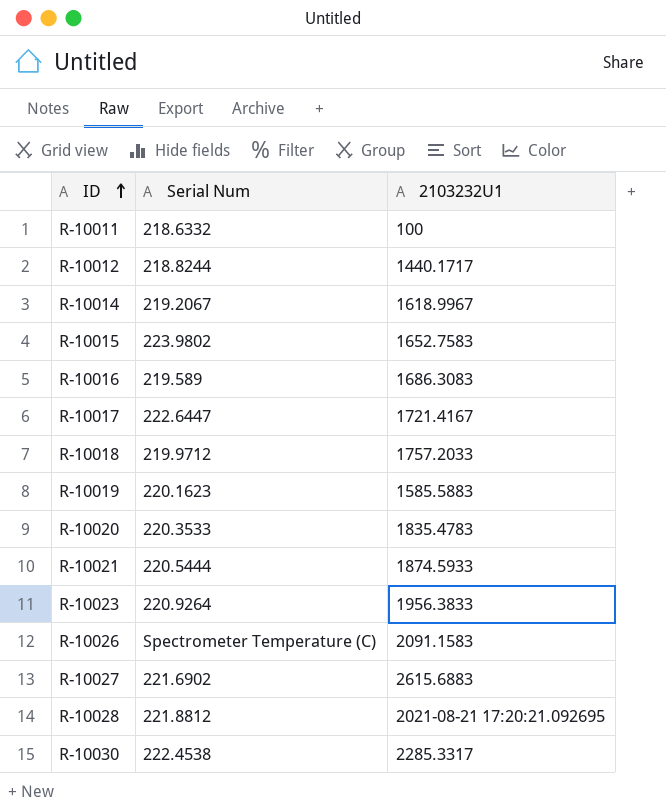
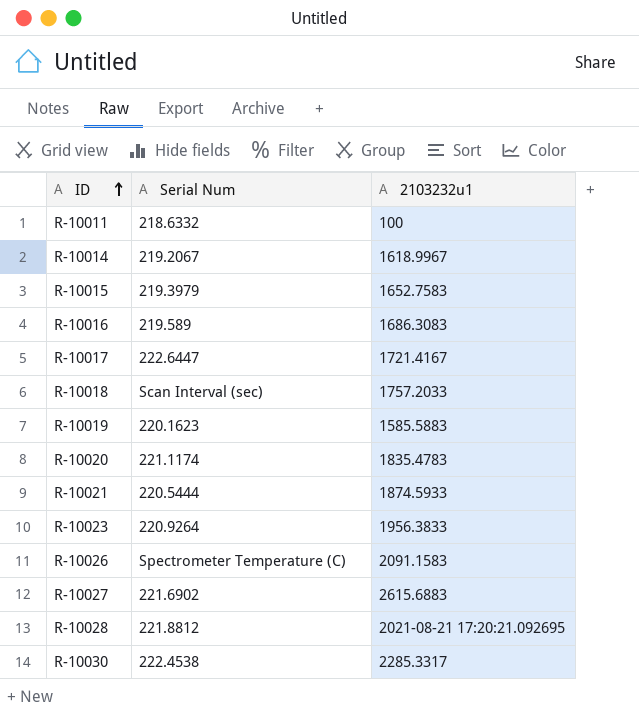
column name: 2103232U1 -> 2103232u1
row R-10012: 218.8244 | 1440.1717 -> none
R-10015 | Serial Num: 223.9802 -> 219.3979
R-10018 | Serial Num: 219.9712 -> Scan Interval (sec)
R-10020 | Serial Num: 220.3533 -> 221.1174

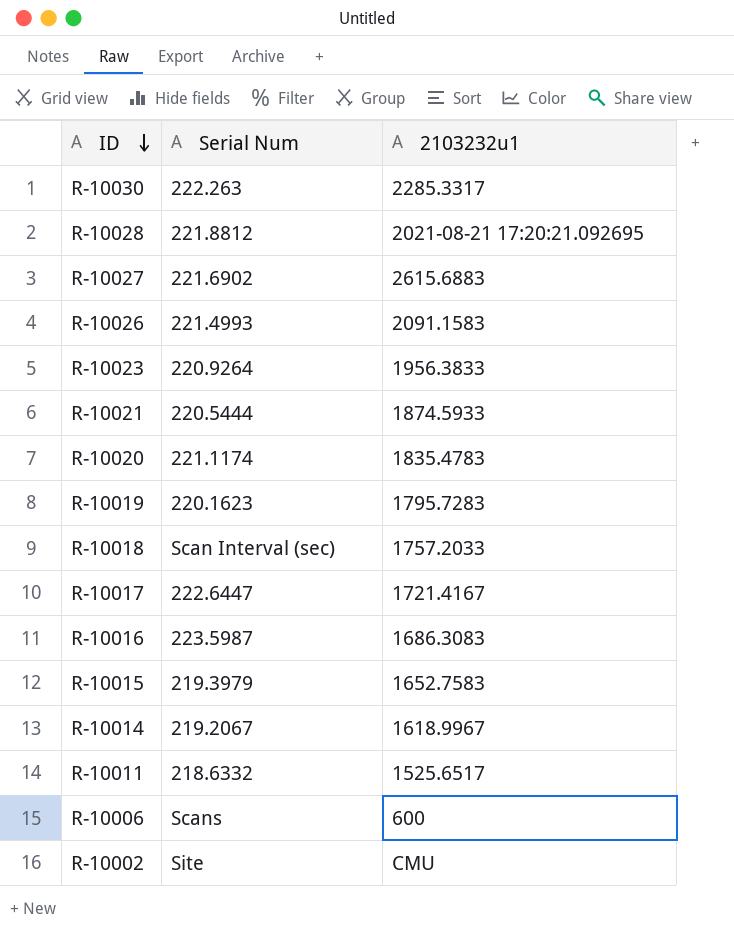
row order: ID ascending -> ID descending
R-10030 | Serial Num: 222.4538 -> 222.263
R-10026 | Serial Num: Spectrometer Temperature (C) -> 221.4993
R-10019 | 2103232u1: 1585.5883 -> 1795.7283
R-10016 | Serial Num: 219.589 -> 223.5987
R-10011 | 2103232u1: 100 -> 1525.6517
row R-10006: none -> Scans | 600
row R-10002: none -> Site | CMU

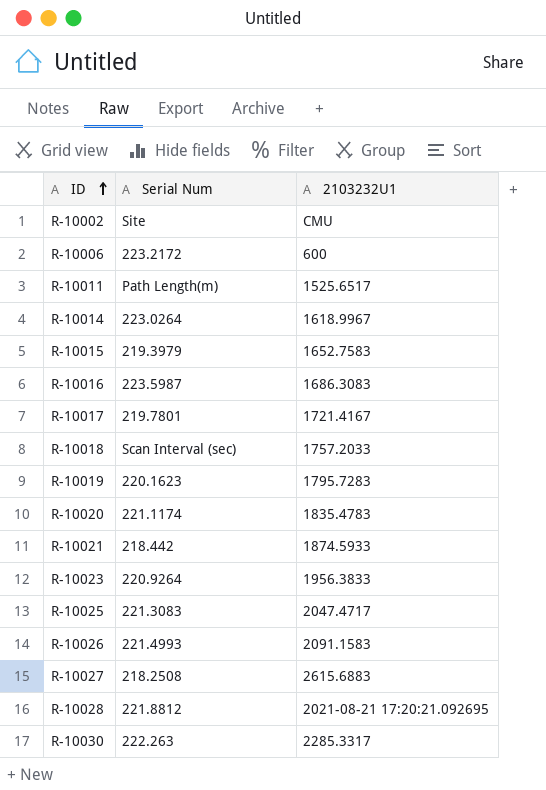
row order: ID descending -> ID ascending
column name: 2103232u1 -> 2103232U1
R-10006 | Serial Num: Scans -> 223.2172
R-10011 | Serial Num: 218.6332 -> Path Length(m)
R-10014 | Serial Num: 219.2067 -> 223.0264
R-10017 | Serial Num: 222.6447 -> 219.7801
R-10021 | Serial Num: 220.5444 -> 218.442
row R-10025: none -> 221.3083 | 2047.4717
R-10027 | Serial Num: 221.6902 -> 218.2508

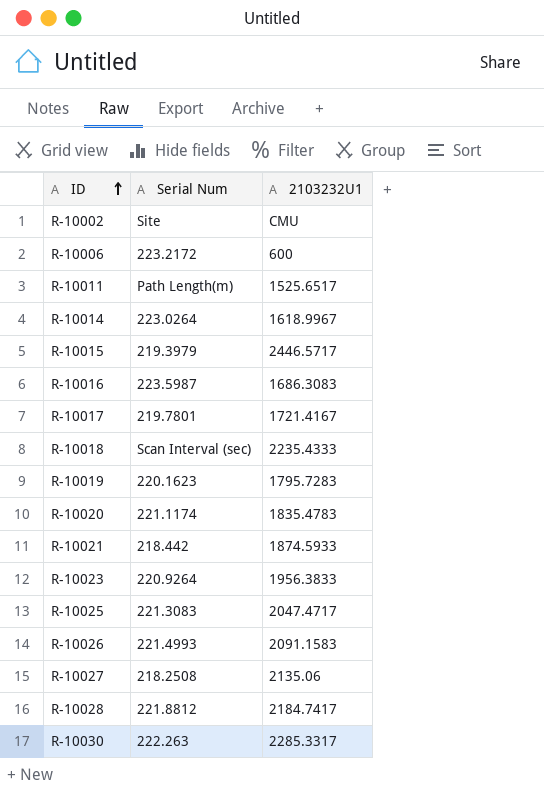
R-10015 | 2103232U1: 1652.7583 -> 2446.5717
R-10018 | 2103232U1: 1757.2033 -> 2235.4333
R-10027 | 2103232U1: 2615.6883 -> 2135.06
R-10028 | 2103232U1: 2021-08-21 17:20:21.092695 -> 2184.7417

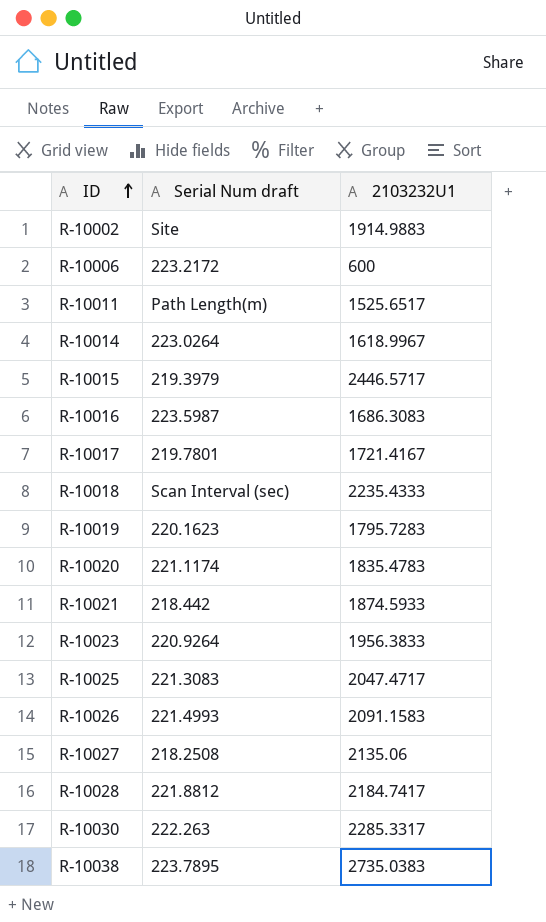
column name: Serial Num -> Serial Num draft
R-10002 | 2103232U1: CMU -> 1914.9883
row R-10038: none -> 223.7895 | 2735.0383

